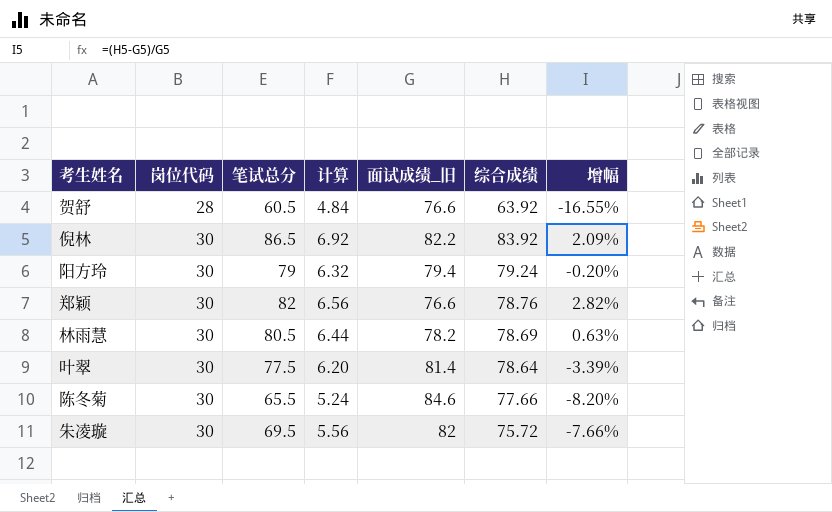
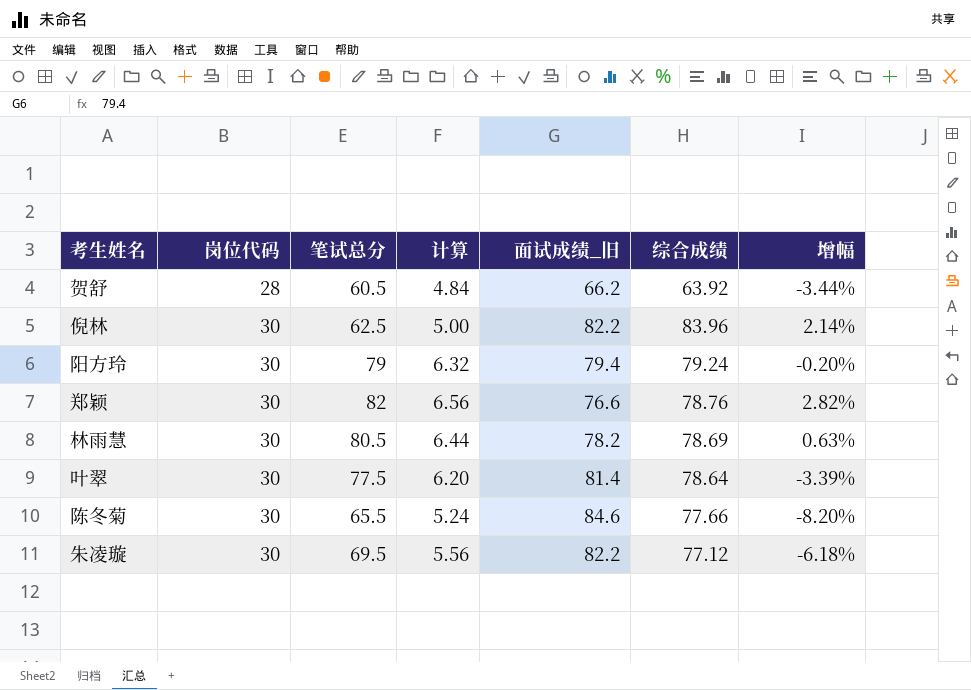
贺舒 | 面试成绩_旧: 76.6 -> 66.2
贺舒 | 增幅: -16.55% -> -3.44%
倪林 | 笔试总分: 86.5 -> 62.5
倪林 | 计算: 6.92 -> 5.00
倪林 | 综合成绩: 83.92 -> 83.96
倪林 | 增幅: 2.09% -> 2.14%
朱凌璇 | 面试成绩_旧: 82 -> 82.2
朱凌璇 | 综合成绩: 75.72 -> 77.12
朱凌璇 | 增幅: -7.66% -> -6.18%

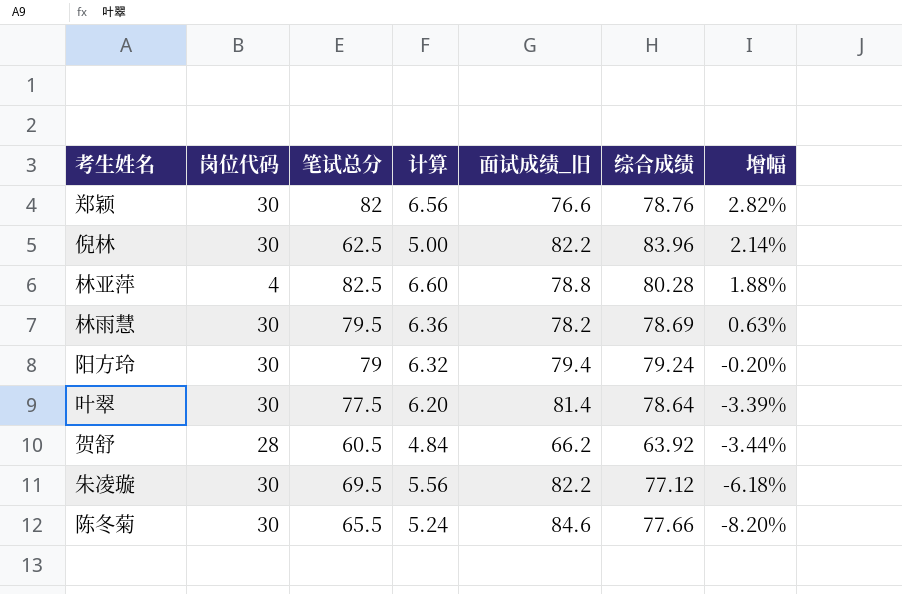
row order: 岗位代码 ascending -> 增幅 descending
row 林亚萍: none -> 4 | 82.5 | 6.60 | 78.8 | 80.28 | 1.88%
林雨慧 | 笔试总分: 80.5 -> 79.5
林雨慧 | 计算: 6.44 -> 6.36

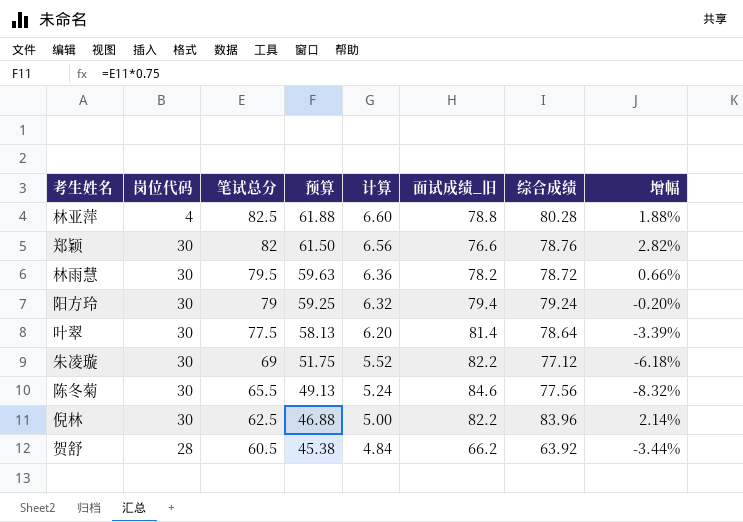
row order: 增幅 descending -> 笔试总分 descending
column 预算 | formula: none -> [笔试总分] * 0.75
林雨慧 | 综合成绩: 78.69 -> 78.72
林雨慧 | 增幅: 0.63% -> 0.66%
朱凌璇 | 笔试总分: 69.5 -> 69
朱凌璇 | 计算: 5.56 -> 5.52
陈冬菊 | 综合成绩: 77.66 -> 77.56
陈冬菊 | 增幅: -8.20% -> -8.32%

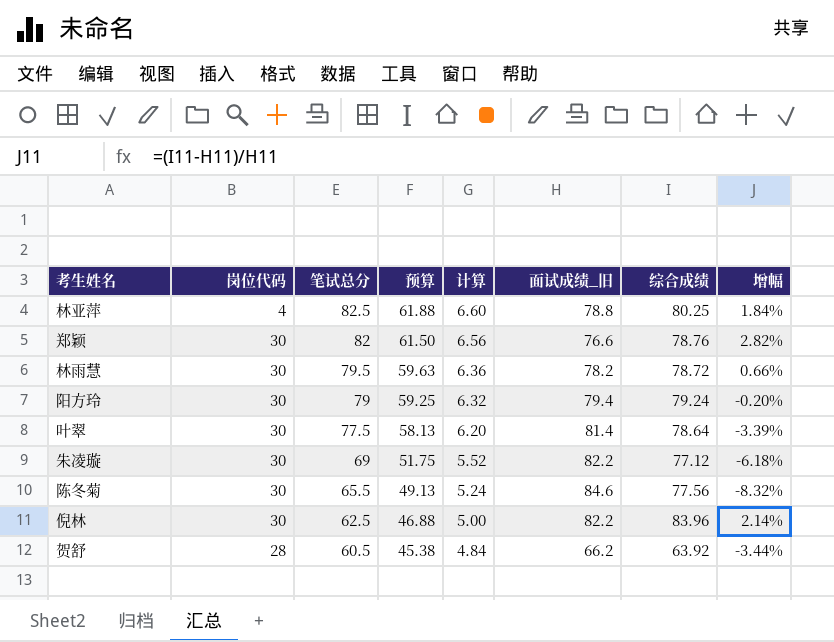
林亚萍 | 综合成绩: 80.28 -> 80.25
林亚萍 | 增幅: 1.88% -> 1.84%

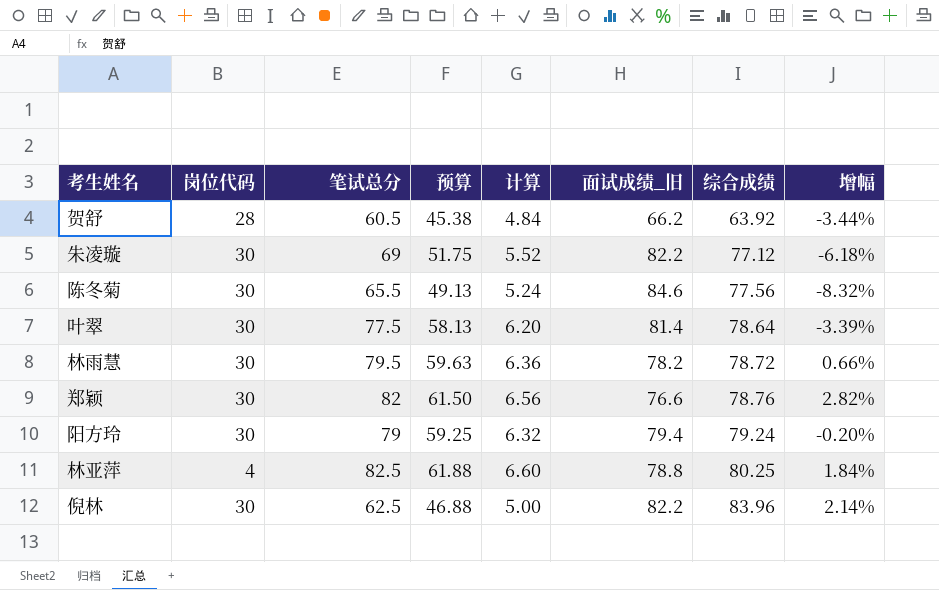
row order: 笔试总分 descending -> 综合成绩 ascending

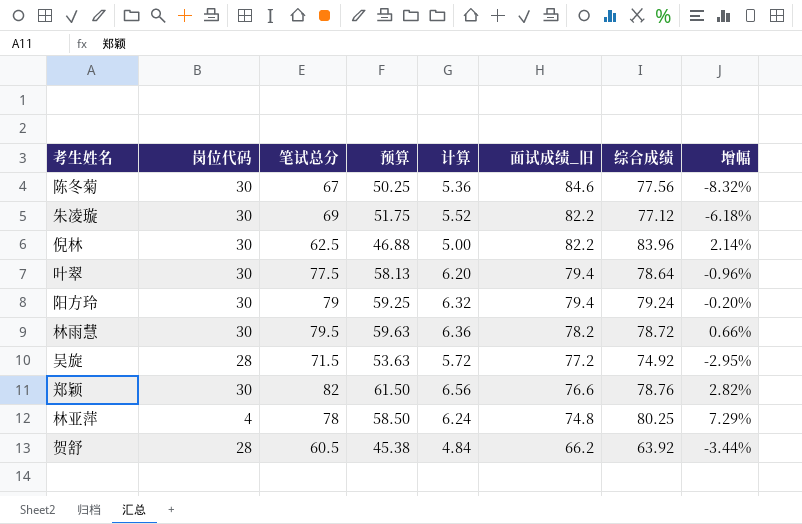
row order: 综合成绩 ascending -> 面试成绩_旧 descending
陈冬菊 | 笔试总分: 65.5 -> 67
陈冬菊 | 预算: 49.13 -> 50.25
陈冬菊 | 计算: 5.24 -> 5.36
叶翠 | 面试成绩_旧: 81.4 -> 79.4
叶翠 | 增幅: -3.39% -> -0.96%
row 吴旋: none -> 28 | 71.5 | 53.63 | 5.72 | 77.2 | 74.92 | -2.95%
林亚萍 | 笔试总分: 82.5 -> 78
林亚萍 | 预算: 61.88 -> 58.50
林亚萍 | 计算: 6.60 -> 6.24
林亚萍 | 面试成绩_旧: 78.8 -> 74.8
林亚萍 | 增幅: 1.84% -> 7.29%

